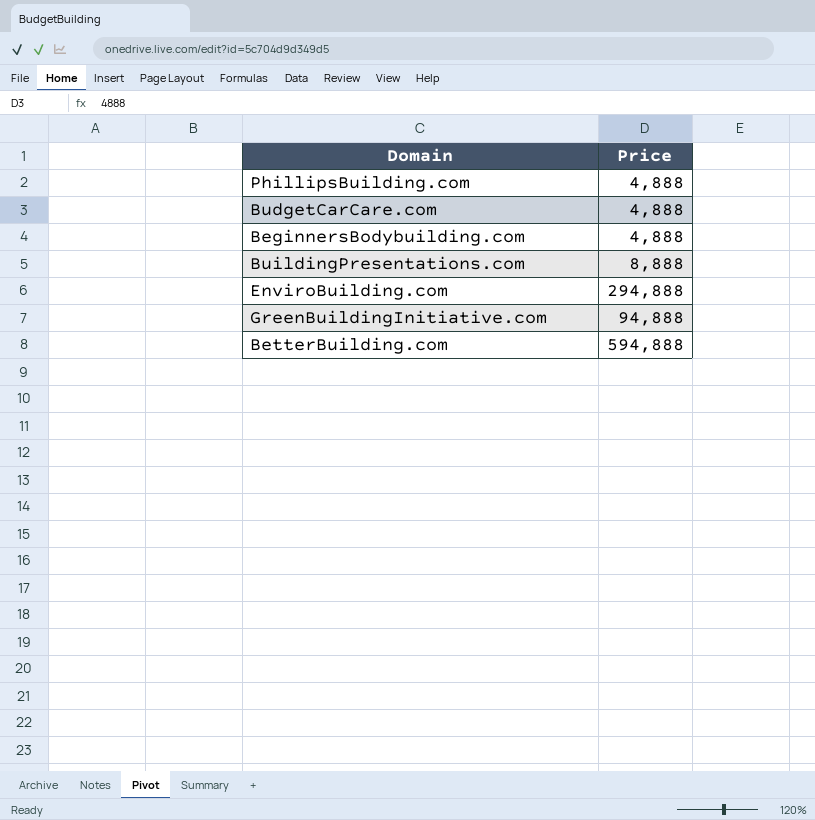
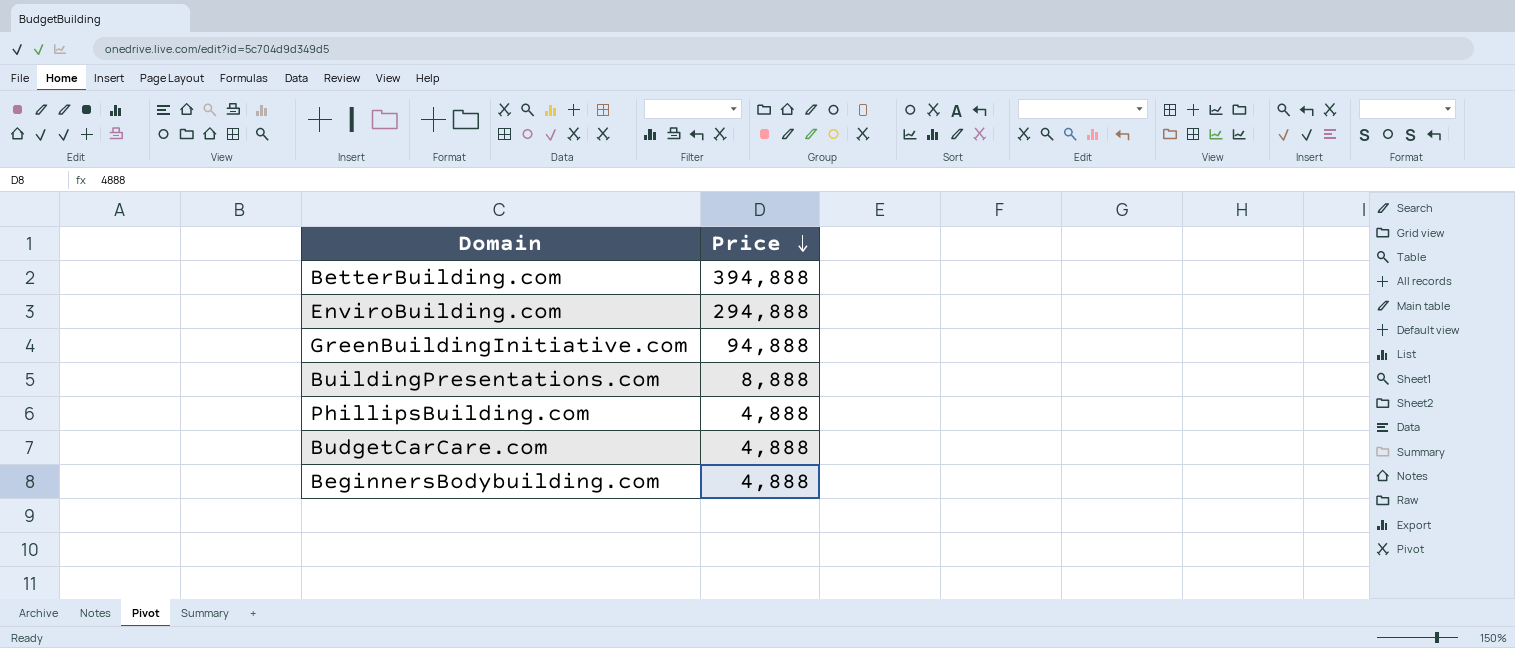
row order: none -> Price descending
BetterBuilding.com | Price: 594,888 -> 394,888

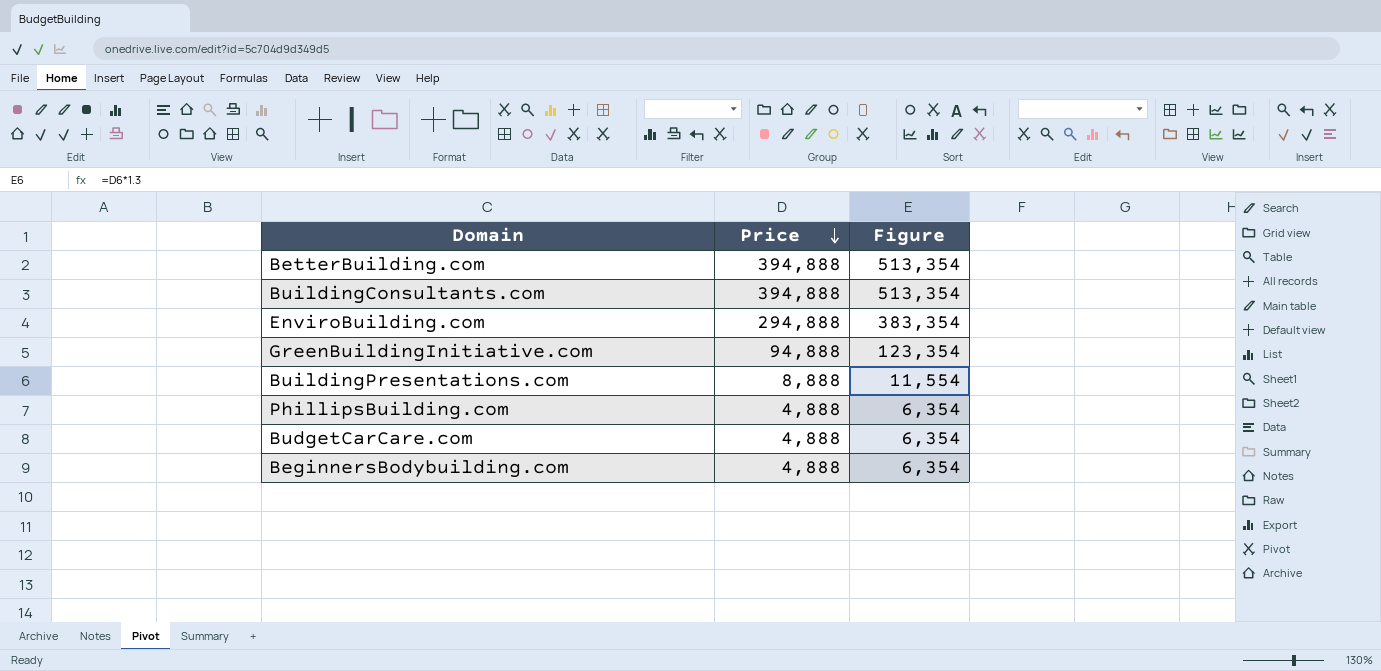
column Figure | formula: none -> [Price] * 1.3
row BuildingConsultants.com: none -> 394,888 | 513,354

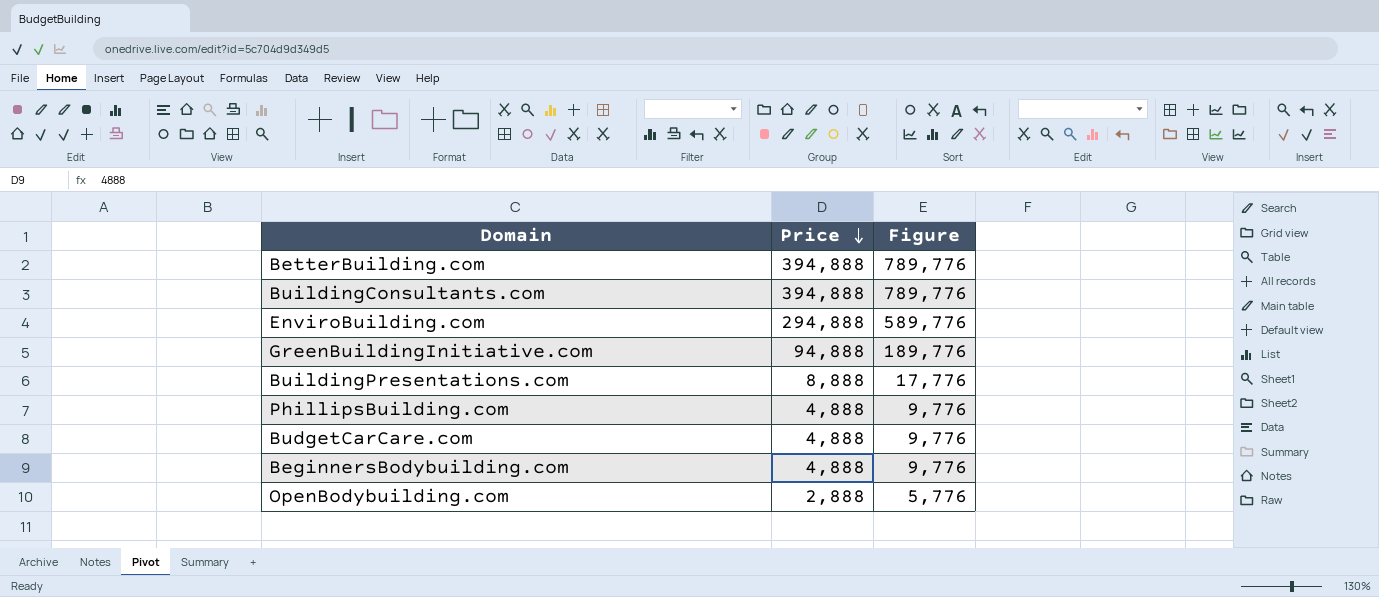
column Figure | formula: [Price] * 1.3 -> [Price] * 2
row OpenBodybuilding.com: none -> 2,888 | 5,776

